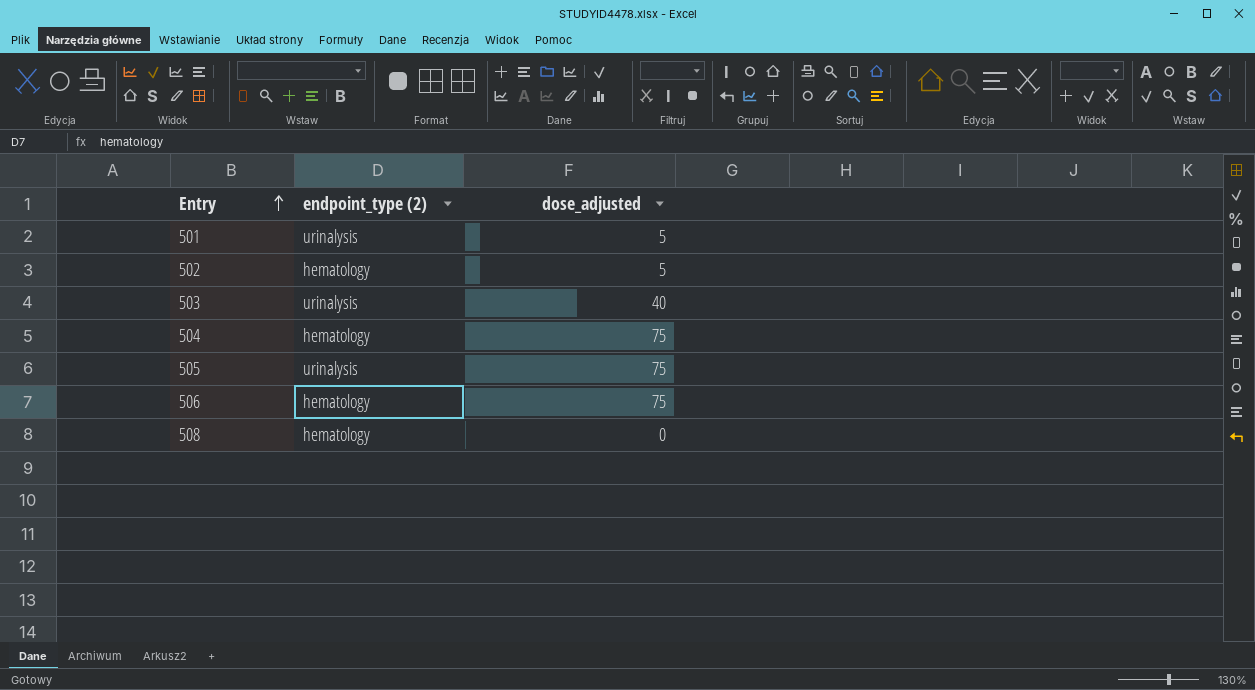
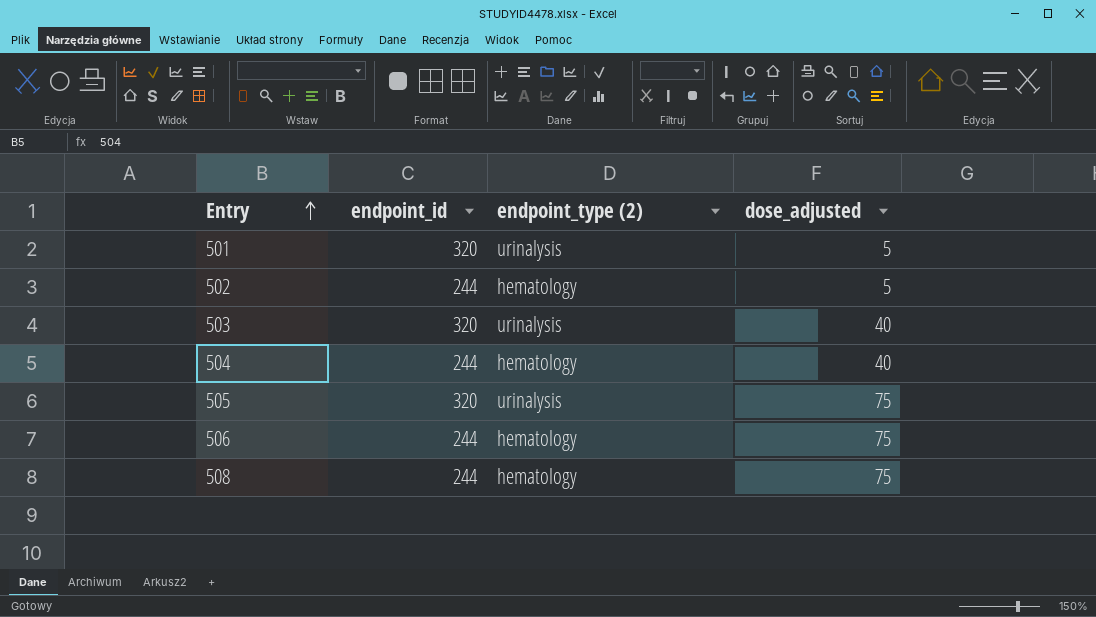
column endpoint_id | position: none -> 2
504 | dose_adjusted: 75 -> 40
508 | dose_adjusted: 0 -> 75

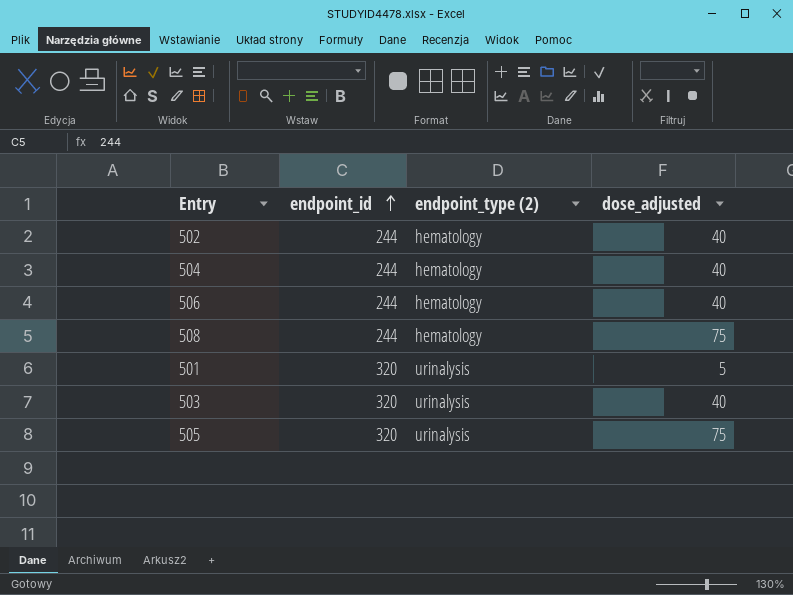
row order: Entry ascending -> endpoint_id ascending
502 | dose_adjusted: 5 -> 40
506 | dose_adjusted: 75 -> 40

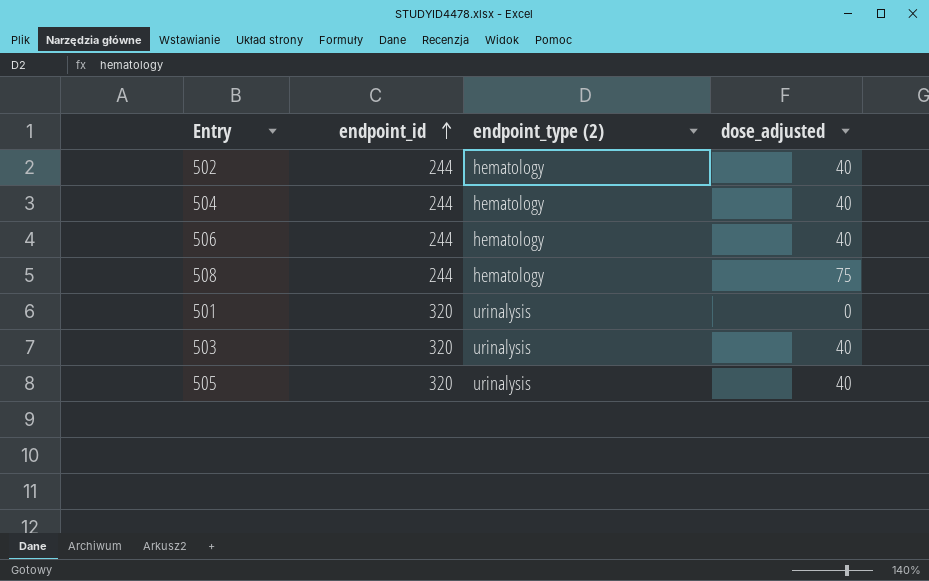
501 | dose_adjusted: 5 -> 0
505 | dose_adjusted: 75 -> 40

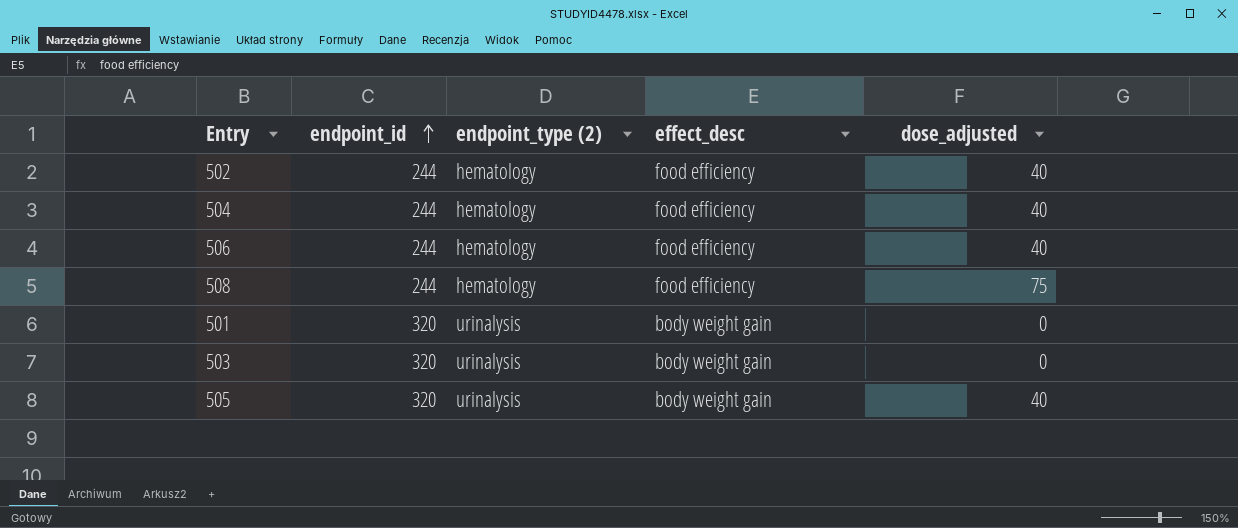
column effect_desc | position: none -> 4
503 | dose_adjusted: 40 -> 0

